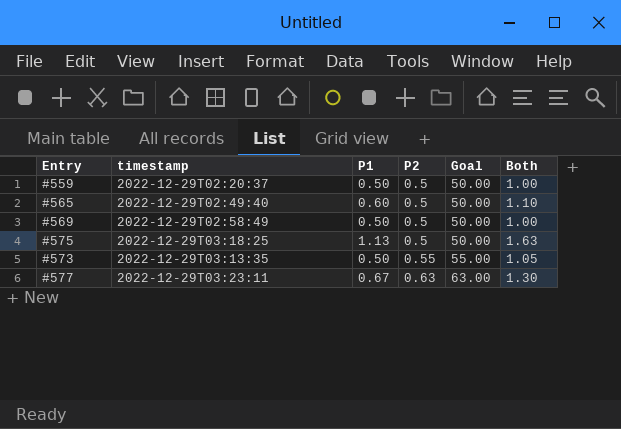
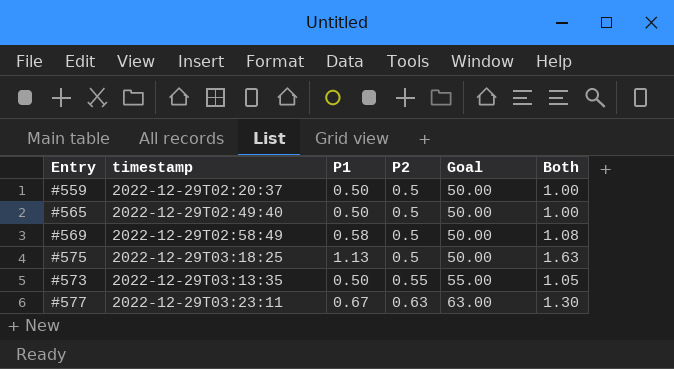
#565 | P1: 0.60 -> 0.50
#565 | Both: 1.10 -> 1.00
#569 | P1: 0.50 -> 0.58
#569 | Both: 1.00 -> 1.08

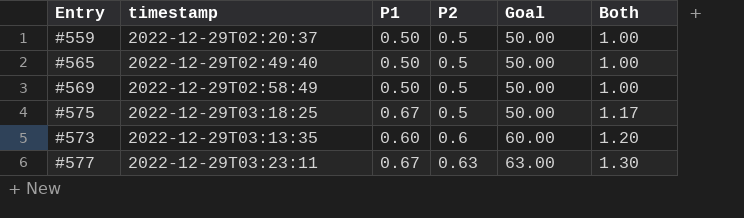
#569 | P1: 0.58 -> 0.50
#569 | Both: 1.08 -> 1.00
#575 | P1: 1.13 -> 0.67
#575 | Both: 1.63 -> 1.17
#573 | P1: 0.50 -> 0.60
#573 | P2: 0.55 -> 0.6
#573 | Goal: 55.00 -> 60.00
#573 | Both: 1.05 -> 1.20

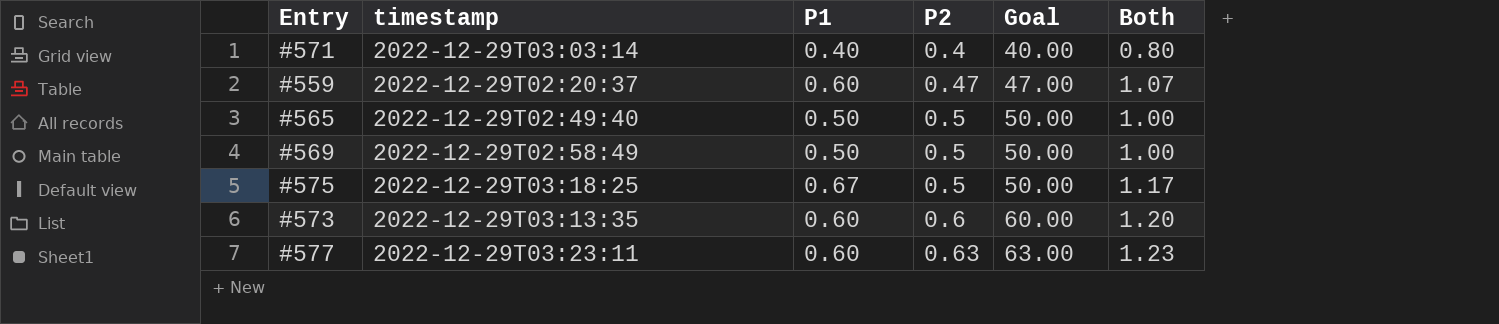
row #571: none -> 2022-12-29T03:03:14 | 0.40 | 0.4 | 40.00 | 0.80
#559 | P1: 0.50 -> 0.60
#559 | P2: 0.5 -> 0.47
#559 | Goal: 50.00 -> 47.00
#559 | Both: 1.00 -> 1.07
#577 | P1: 0.67 -> 0.60
#577 | Both: 1.30 -> 1.23

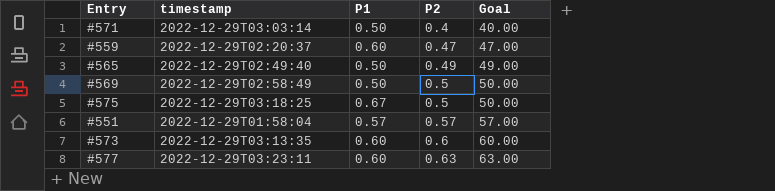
column Both | formula: [P1] + [P2] -> none
#571 | P1: 0.40 -> 0.50
#565 | P2: 0.5 -> 0.49
#565 | Goal: 50.00 -> 49.00
row #551: none -> 2022-12-29T01:58:04 | 0.57 | 0.57 | 57.00

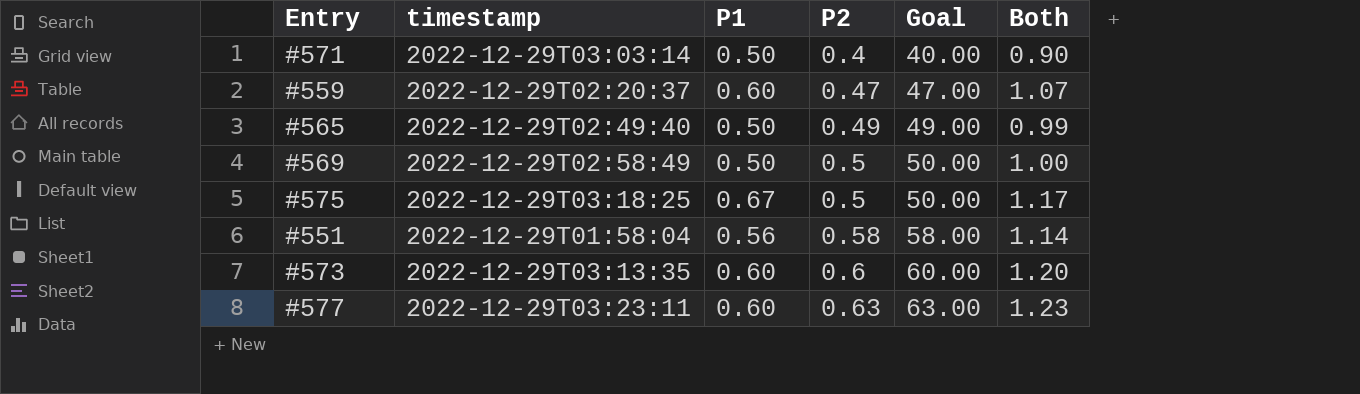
column Both | formula: none -> [P1] + [P2]
#551 | P1: 0.57 -> 0.56
#551 | P2: 0.57 -> 0.58
#551 | Goal: 57.00 -> 58.00

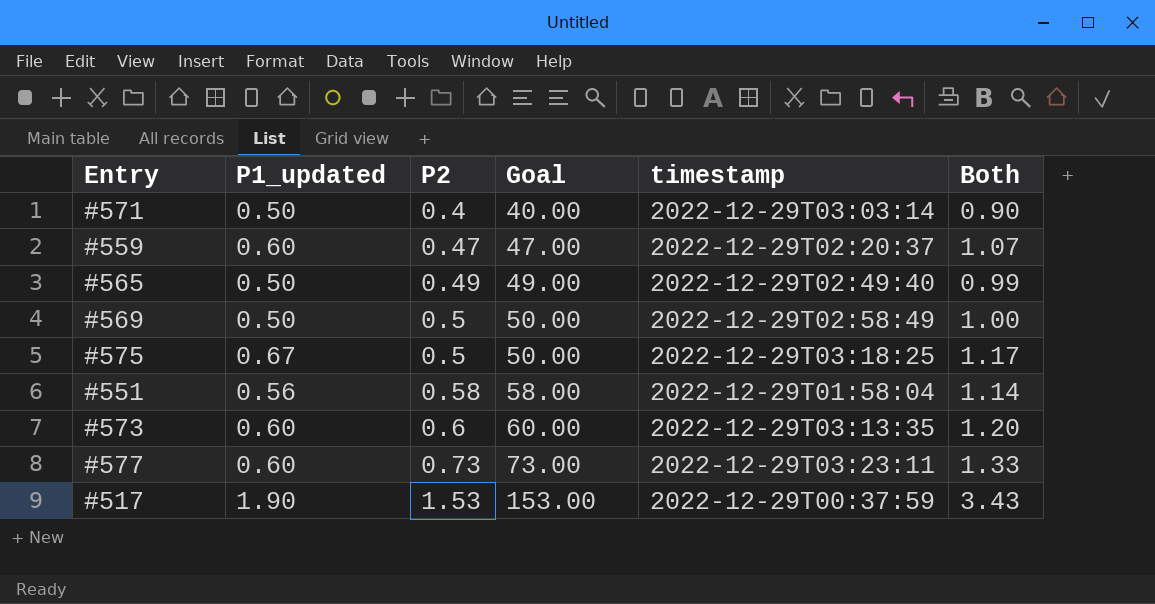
column name: P1 -> P1_updated
column timestamp | position: 2 -> 5
#577 | P2: 0.63 -> 0.73
#577 | Goal: 63.00 -> 73.00
#577 | Both: 1.23 -> 1.33
row #517: none -> 1.90 | 1.53 | 153.00 | 2022-12-29T00:37:59 | 3.43

